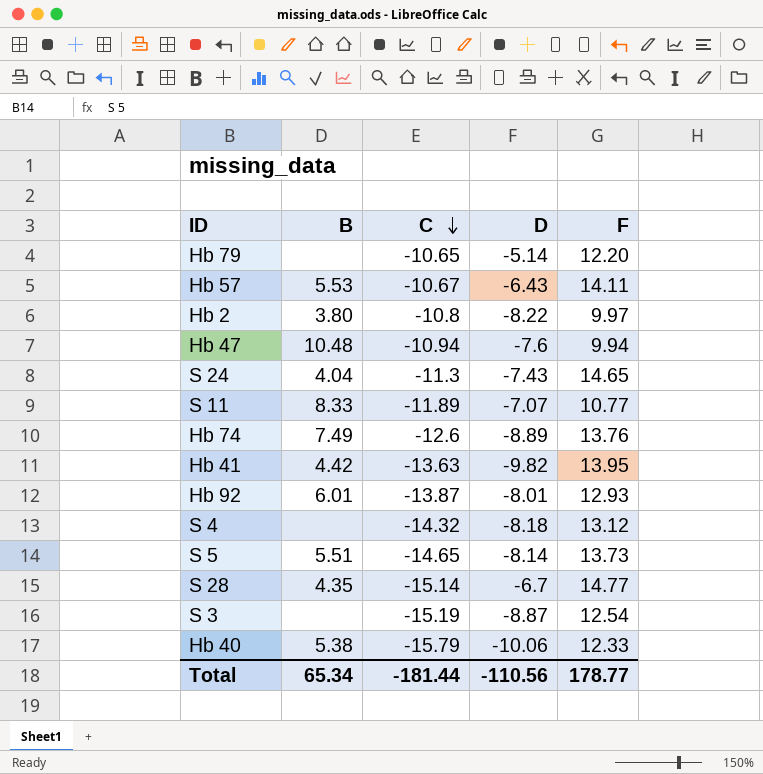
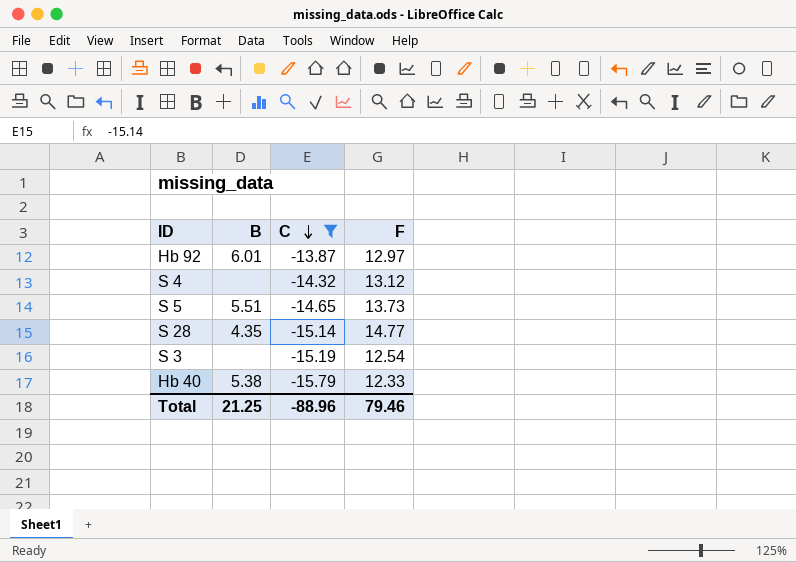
filter: none -> C <= -13.87
column D | position: 4 -> none
Hb 92 | F: 12.93 -> 12.97
Total | B: 65.34 -> 21.25
Total | C: -181.44 -> -88.96
Total | F: 178.77 -> 79.46

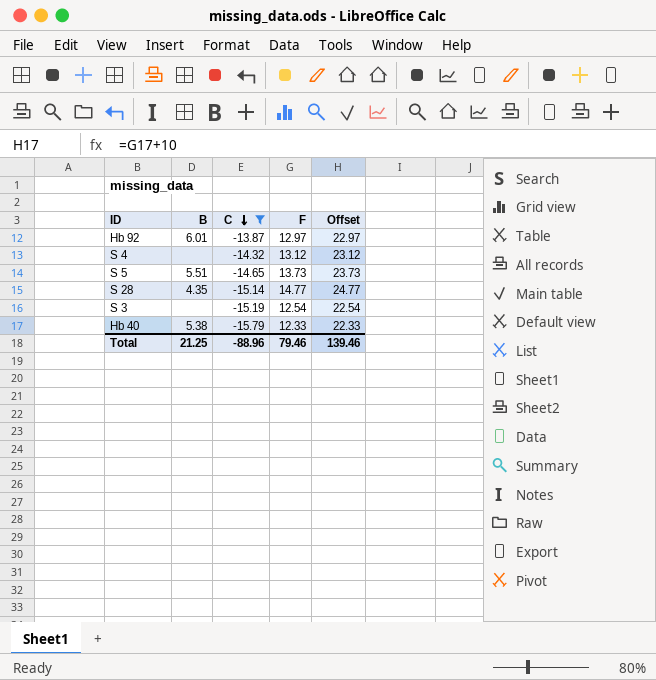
column Offset | formula: none -> [F] + 10

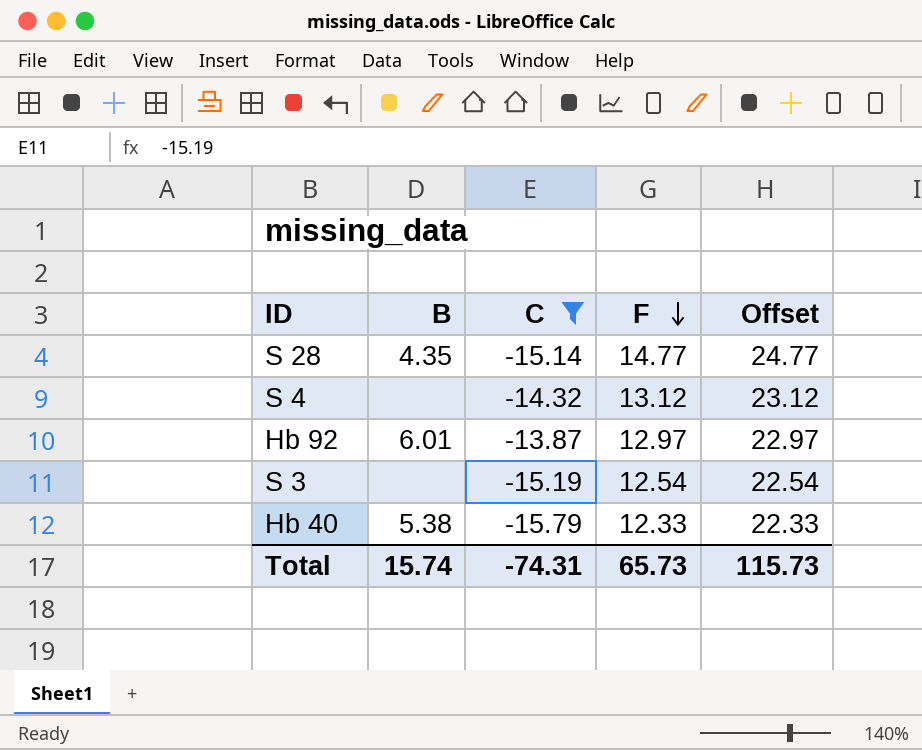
row order: C descending -> F descending
row S 5: 5.51 | -14.65 | 13.73 | 23.73 -> none
Total | B: 21.25 -> 15.74
Total | C: -88.96 -> -74.31
Total | F: 79.46 -> 65.73
Total | Offset: 139.46 -> 115.73

